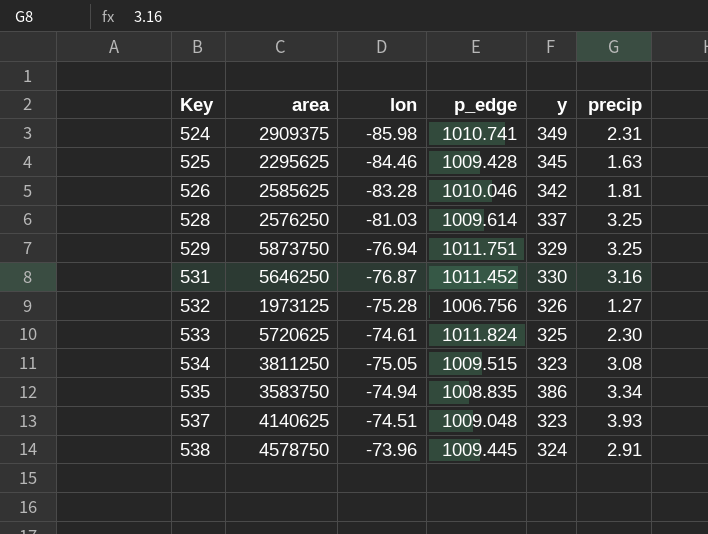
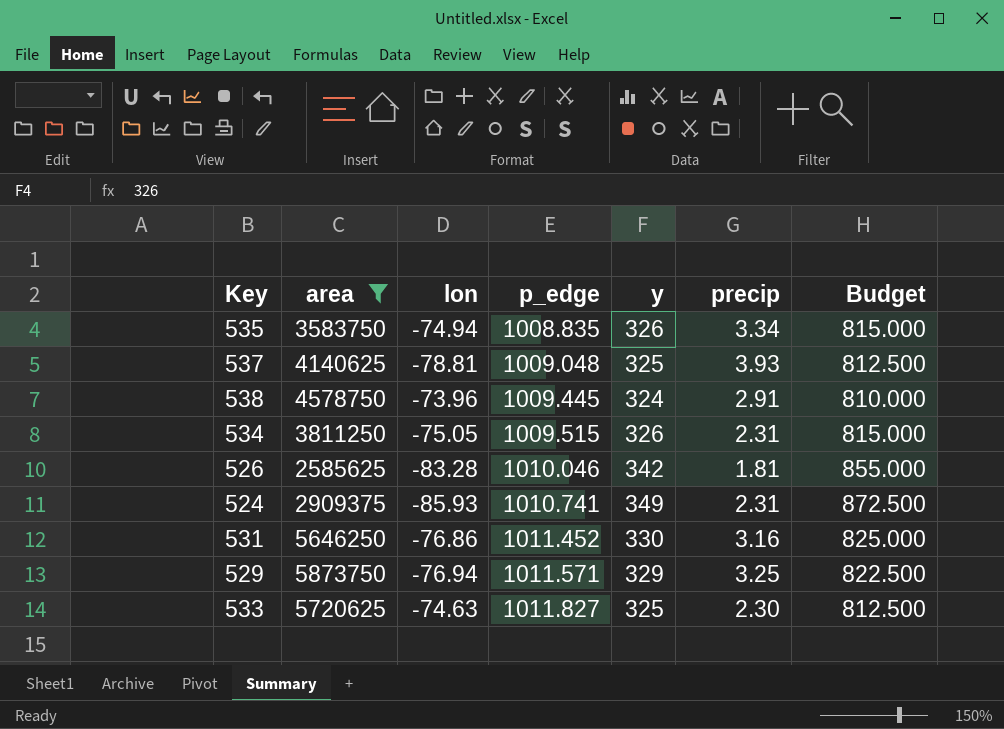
filter: none -> area >= 2585625
row order: Key ascending -> p_edge ascending
column Budget | formula: none -> [y] * 2.5
535 | y: 386 -> 326
537 | lon: -74.51 -> -78.81
537 | y: 323 -> 325
534 | y: 323 -> 326
534 | precip: 3.08 -> 2.31
524 | lon: -85.98 -> -85.93
531 | lon: -76.87 -> -76.86
529 | p_edge: 1011.751 -> 1011.571
533 | lon: -74.61 -> -74.63
533 | p_edge: 1011.824 -> 1011.827

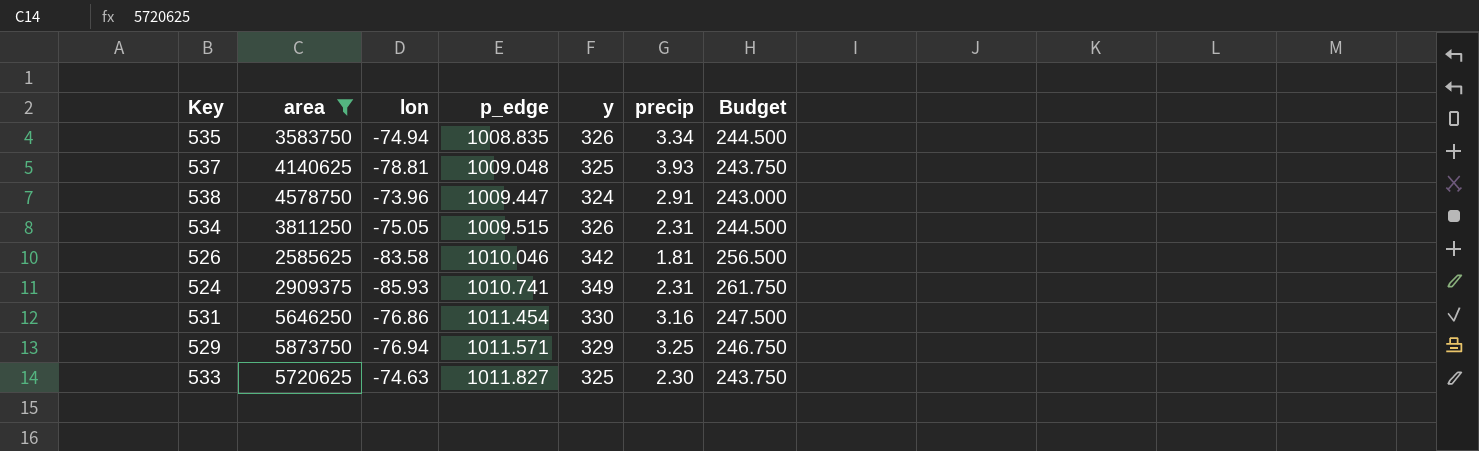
column Budget | formula: [y] * 2.5 -> [y] * 0.75
538 | p_edge: 1009.445 -> 1009.447
526 | lon: -83.28 -> -83.58
531 | p_edge: 1011.452 -> 1011.454

